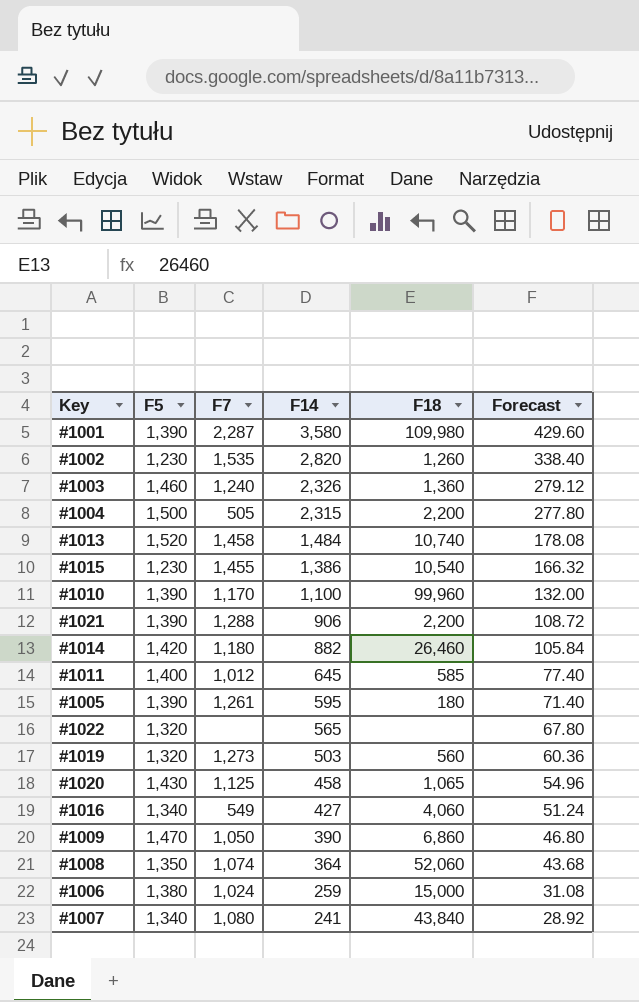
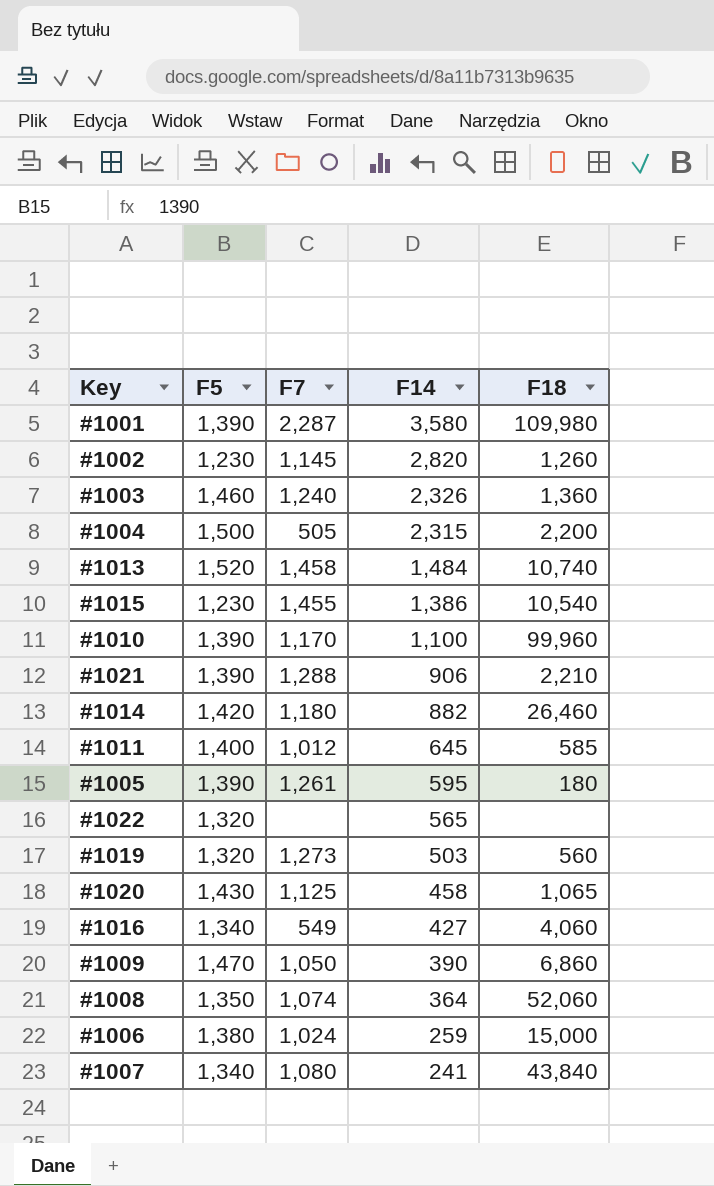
column Forecast | formula: [F14] * 0.12 -> none
#1002 | F7: 1,535 -> 1,145
#1021 | F18: 2,200 -> 2,210

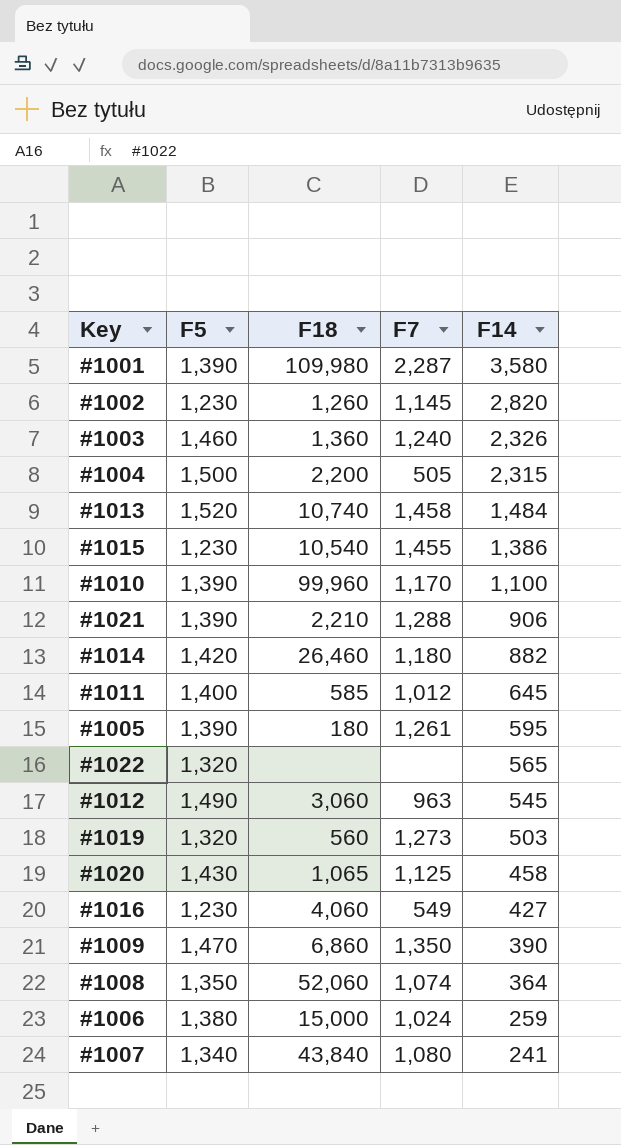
column F18 | position: 5 -> 3
row #1012: none -> 1,490 | 3,060 | 963 | 545
#1016 | F5: 1,340 -> 1,230
#1009 | F7: 1,050 -> 1,350

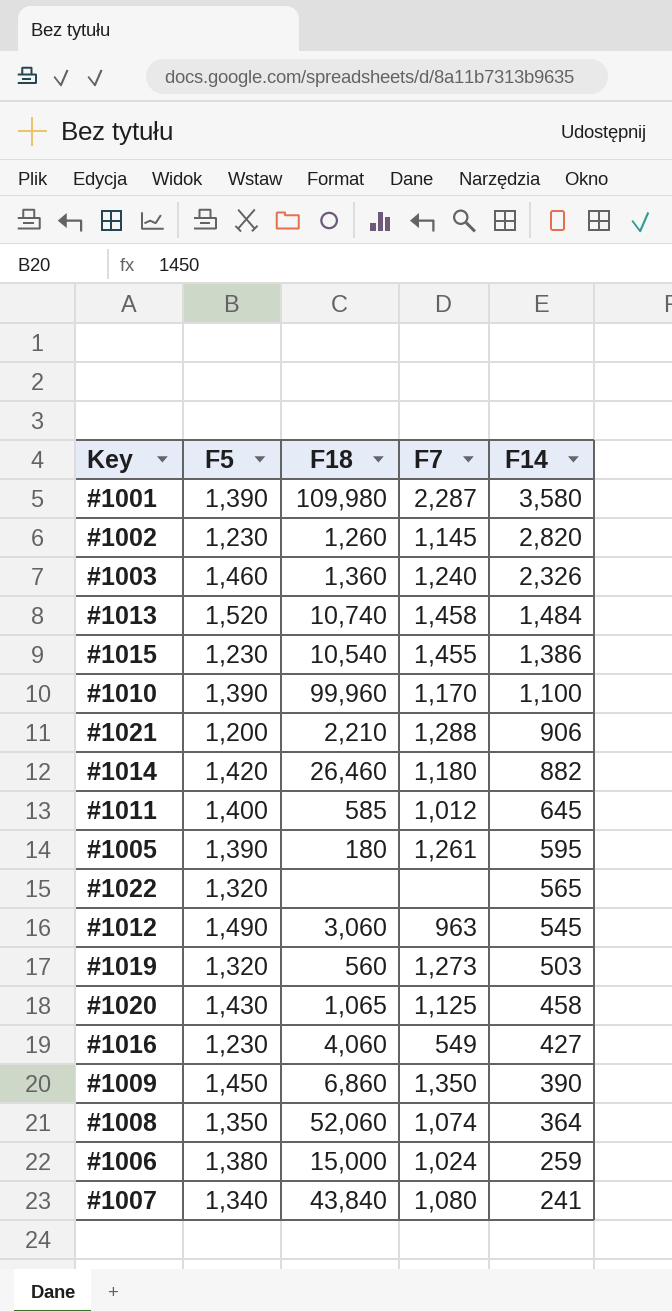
row #1004: 1,500 | 2,200 | 505 | 2,315 -> none
#1021 | F5: 1,390 -> 1,200
#1009 | F5: 1,470 -> 1,450

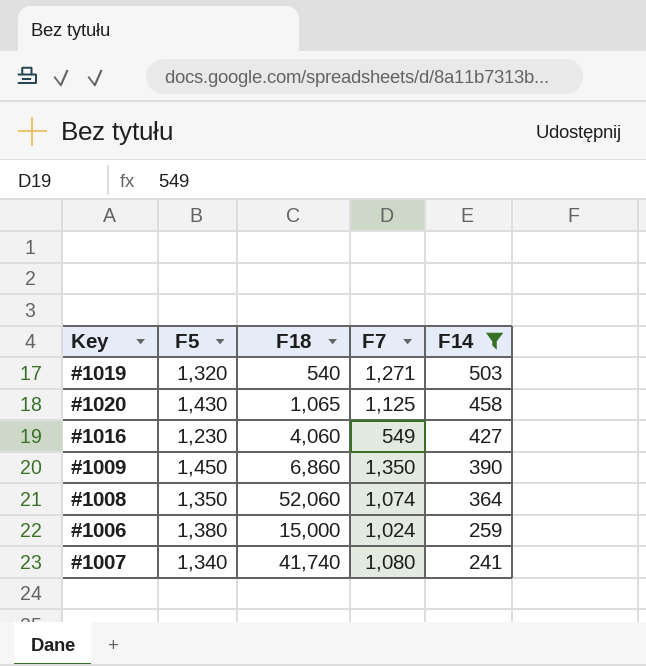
filter: none -> F14 <= 503
#1019 | F18: 560 -> 540
#1019 | F7: 1,273 -> 1,271
#1007 | F18: 43,840 -> 41,740

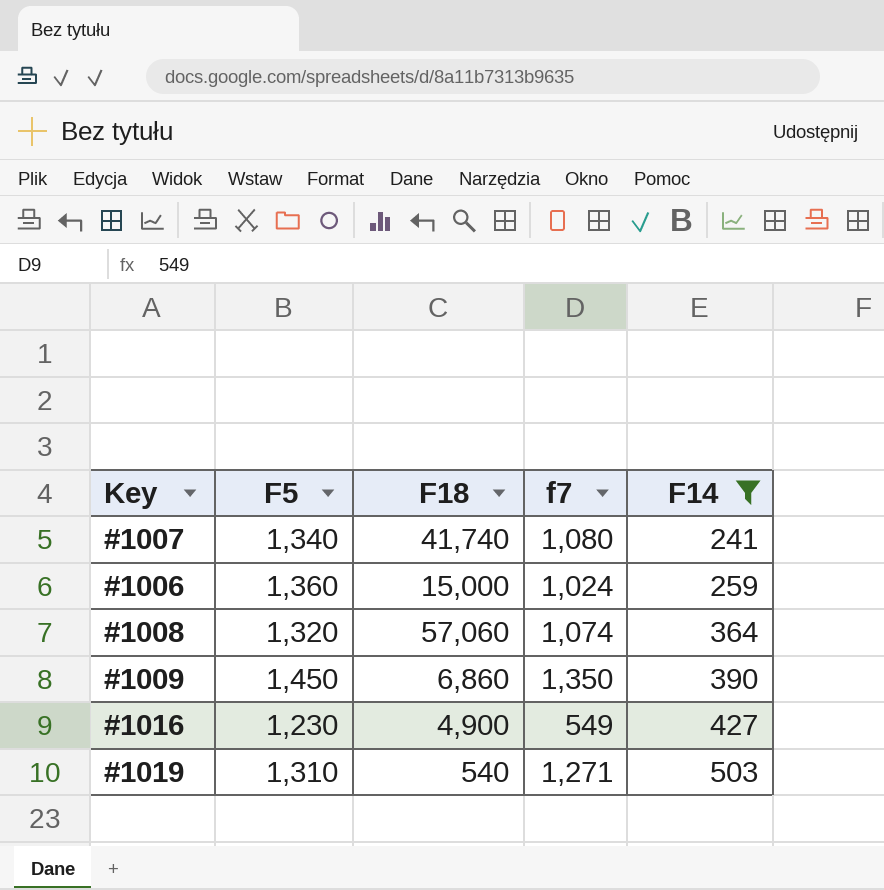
row order: F14 descending -> F14 ascending
column name: F7 -> f7
row #1020: 1,430 | 1,065 | 1,125 | 458 -> none
#1006 | F5: 1,380 -> 1,360
#1008 | F5: 1,350 -> 1,320
#1008 | F18: 52,060 -> 57,060
#1016 | F18: 4,060 -> 4,900
#1019 | F5: 1,320 -> 1,310

